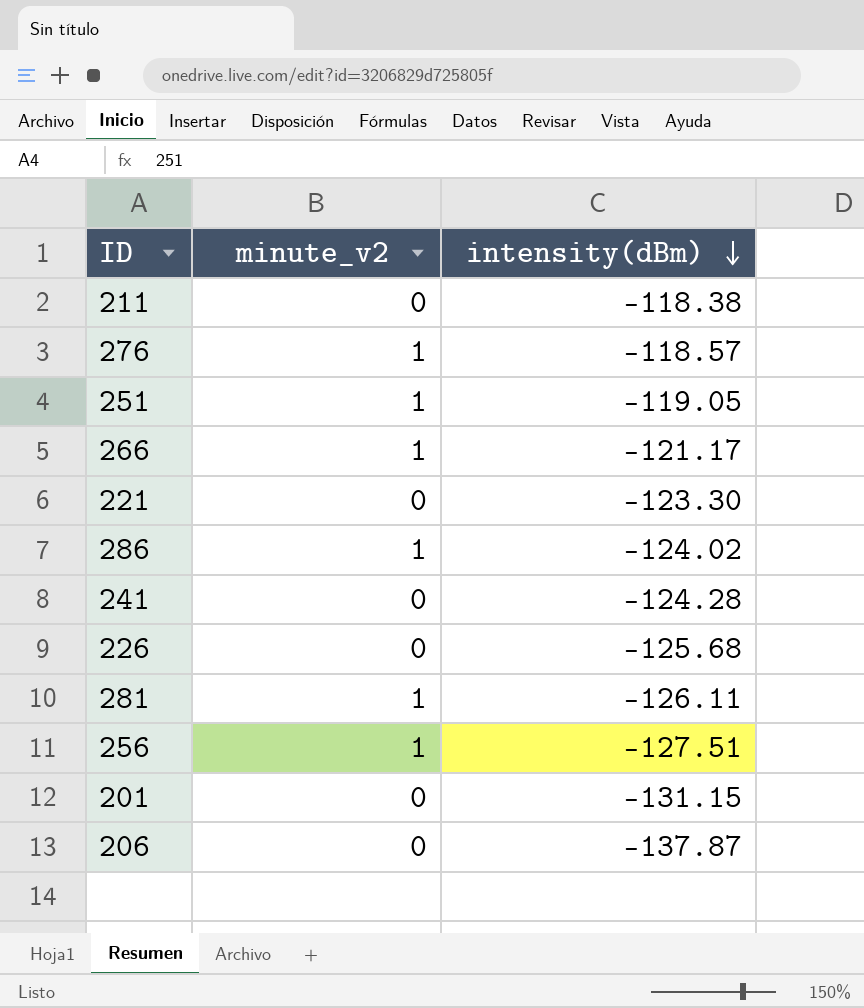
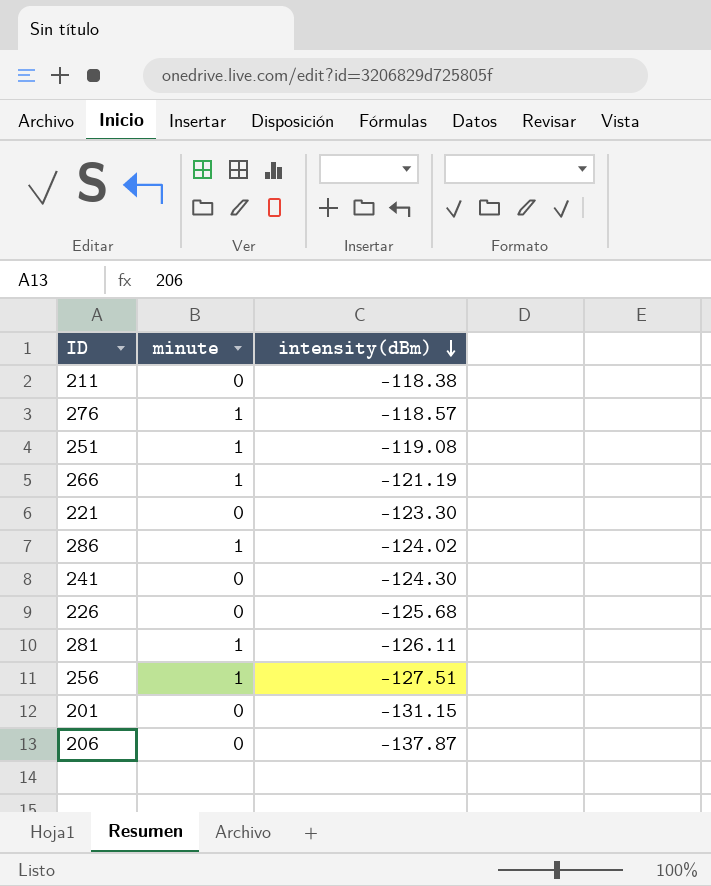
column name: minute_v2 -> minute
251 | intensity(dBm): -119.05 -> -119.08
266 | intensity(dBm): -121.17 -> -121.19
241 | intensity(dBm): -124.28 -> -124.30

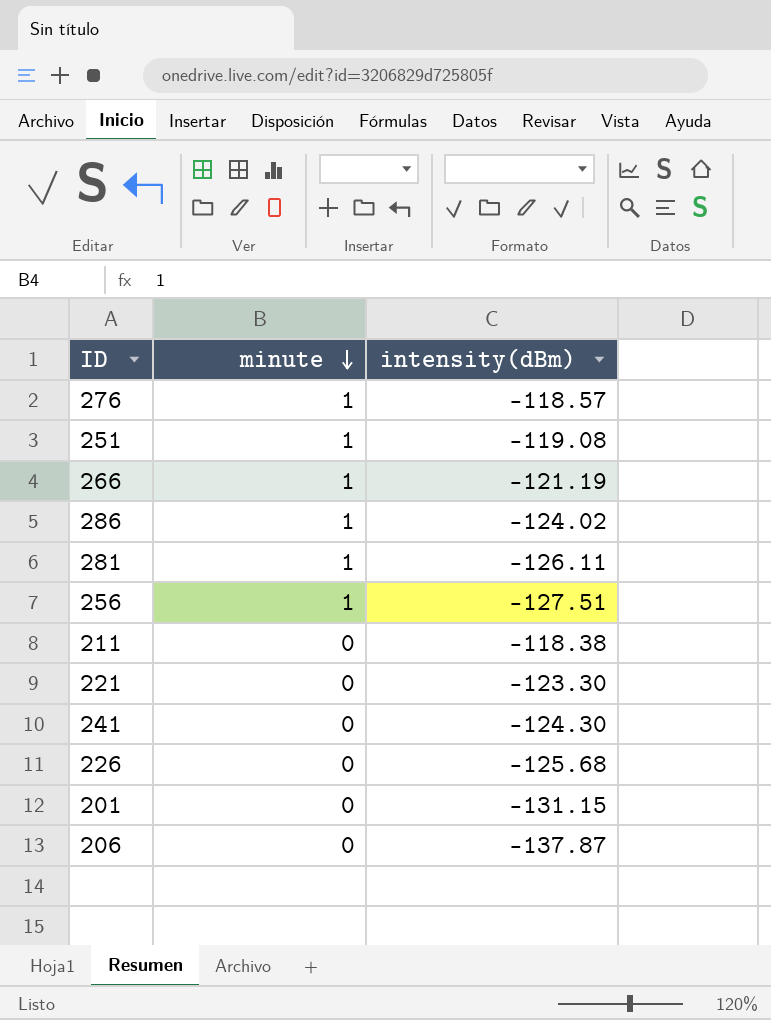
row order: intensity(dBm) descending -> minute descending

